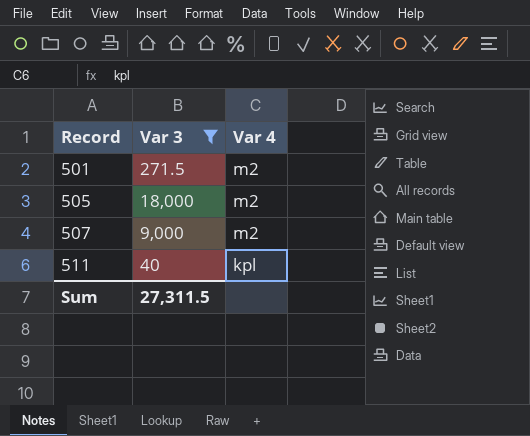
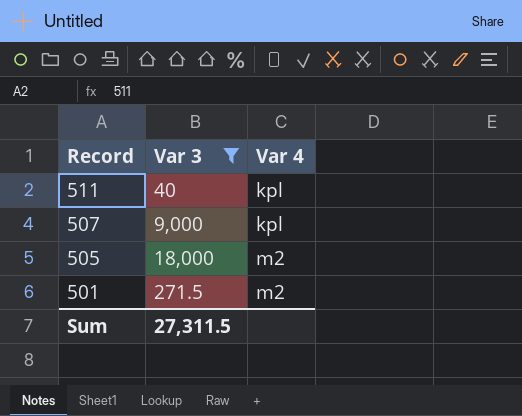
row order: Record ascending -> Record descending
507 | Var 4: m2 -> kpl

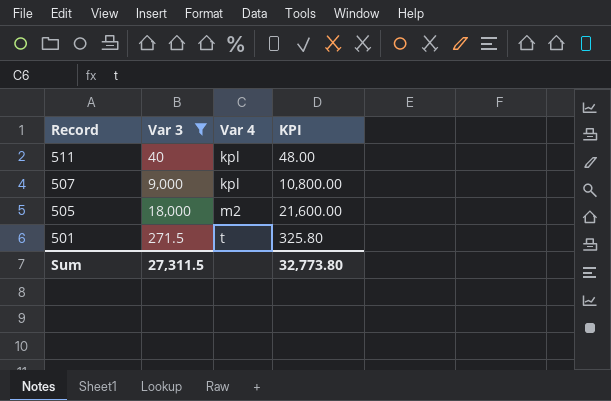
column KPI | formula: none -> [Var 3] * 1.2
501 | Var 4: m2 -> t

